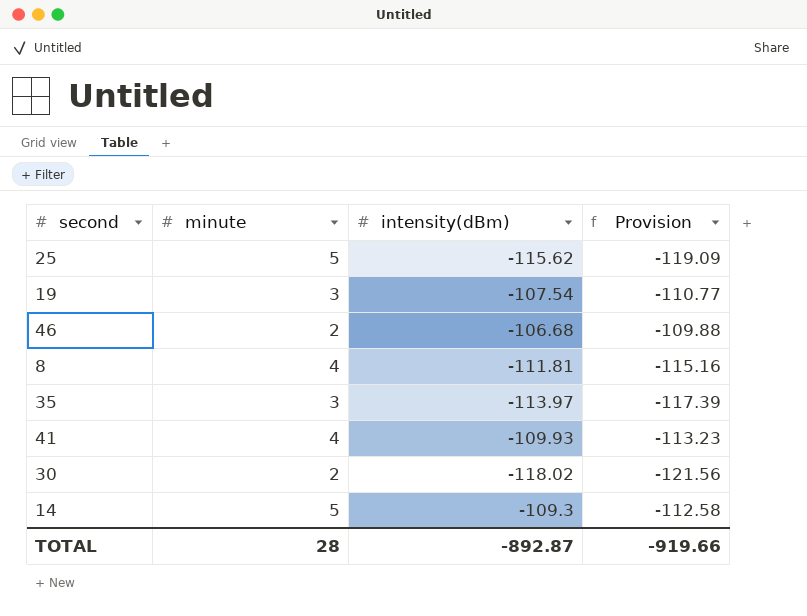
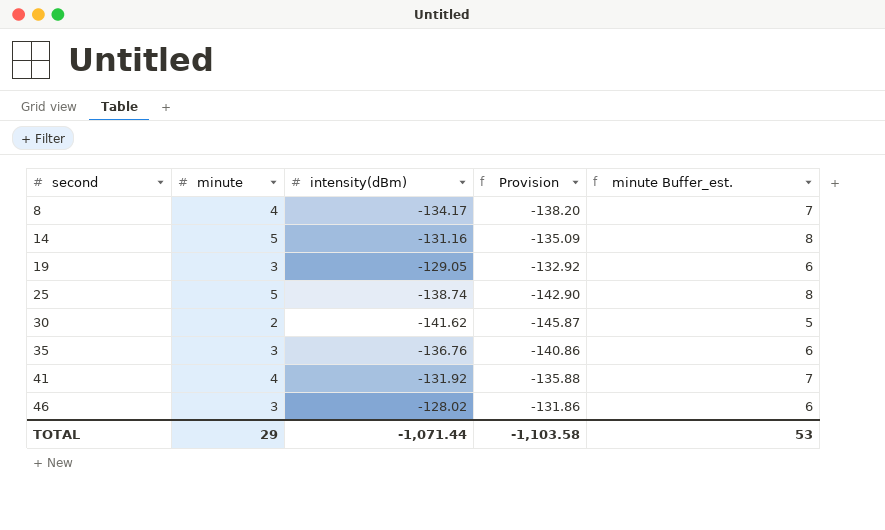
row order: none -> second ascending
column minute Buffer_est. | formula: none -> [minute] + 3
8 | intensity(dBm): -111.81 -> -134.17
8 | Provision: -115.16 -> -138.20
14 | intensity(dBm): -109.3 -> -131.16
14 | Provision: -112.58 -> -135.09
19 | intensity(dBm): -107.54 -> -129.05
19 | Provision: -110.77 -> -132.92
25 | intensity(dBm): -115.62 -> -138.74
25 | Provision: -119.09 -> -142.90
30 | intensity(dBm): -118.02 -> -141.62
30 | Provision: -121.56 -> -145.87
35 | intensity(dBm): -113.97 -> -136.76
35 | Provision: -117.39 -> -140.86
41 | intensity(dBm): -109.93 -> -131.92
41 | Provision: -113.23 -> -135.88
46 | minute: 2 -> 3
46 | intensity(dBm): -106.68 -> -128.02
46 | Provision: -109.88 -> -131.86
TOTAL | minute: 28 -> 29
TOTAL | intensity(dBm): -892.87 -> -1,071.44
TOTAL | Provision: -919.66 -> -1,103.58

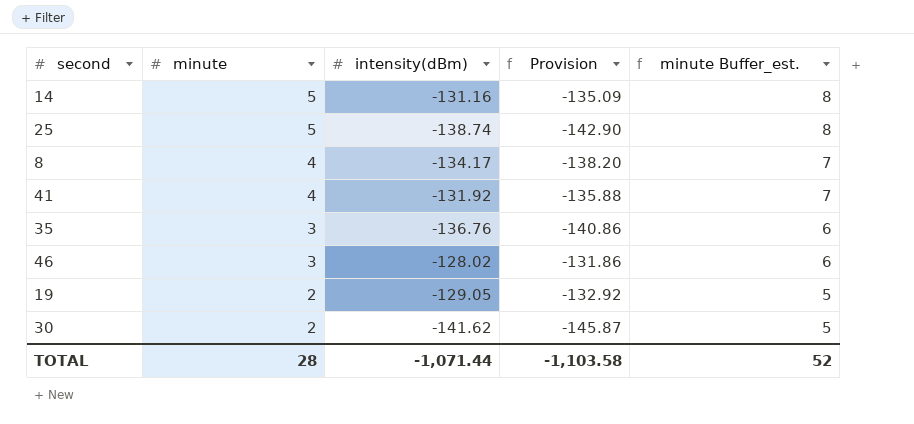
row order: second ascending -> minute descending
19 | minute: 3 -> 2
19 | minute Buffer_est.: 6 -> 5
TOTAL | minute: 29 -> 28
TOTAL | minute Buffer_est.: 53 -> 52

